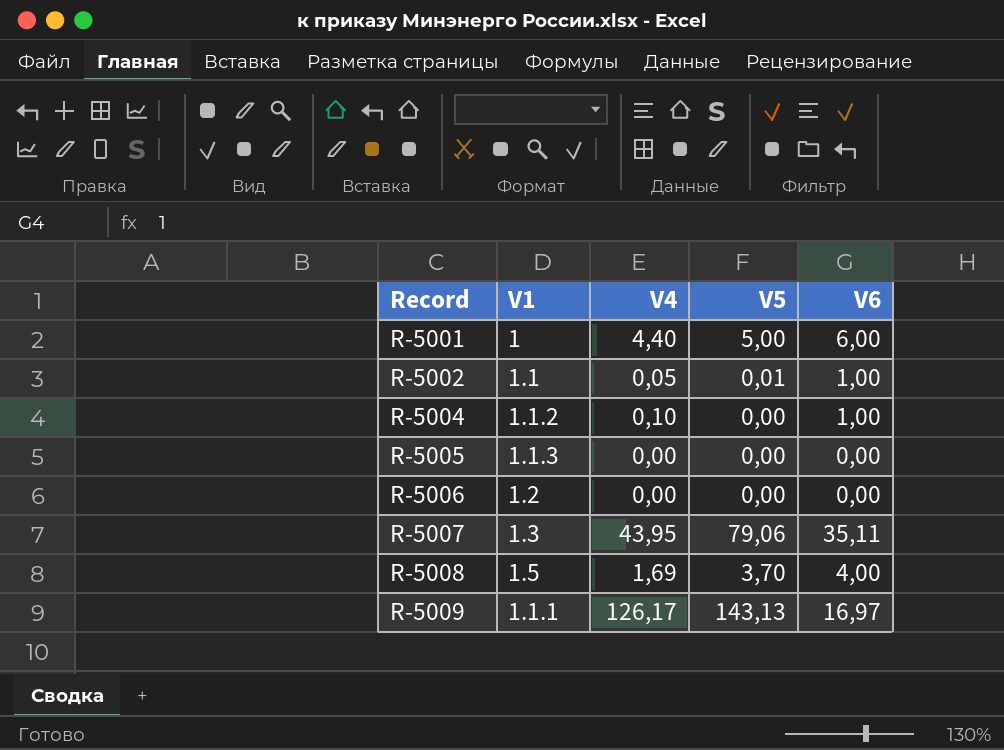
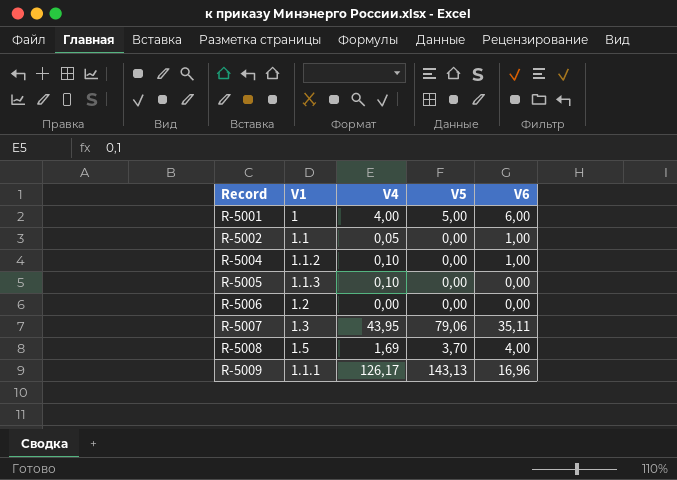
R-5001 | V4: 4,40 -> 4,00
R-5002 | V5: 0,01 -> 0,00
R-5005 | V4: 0,00 -> 0,10
R-5009 | V6: 16,97 -> 16,96

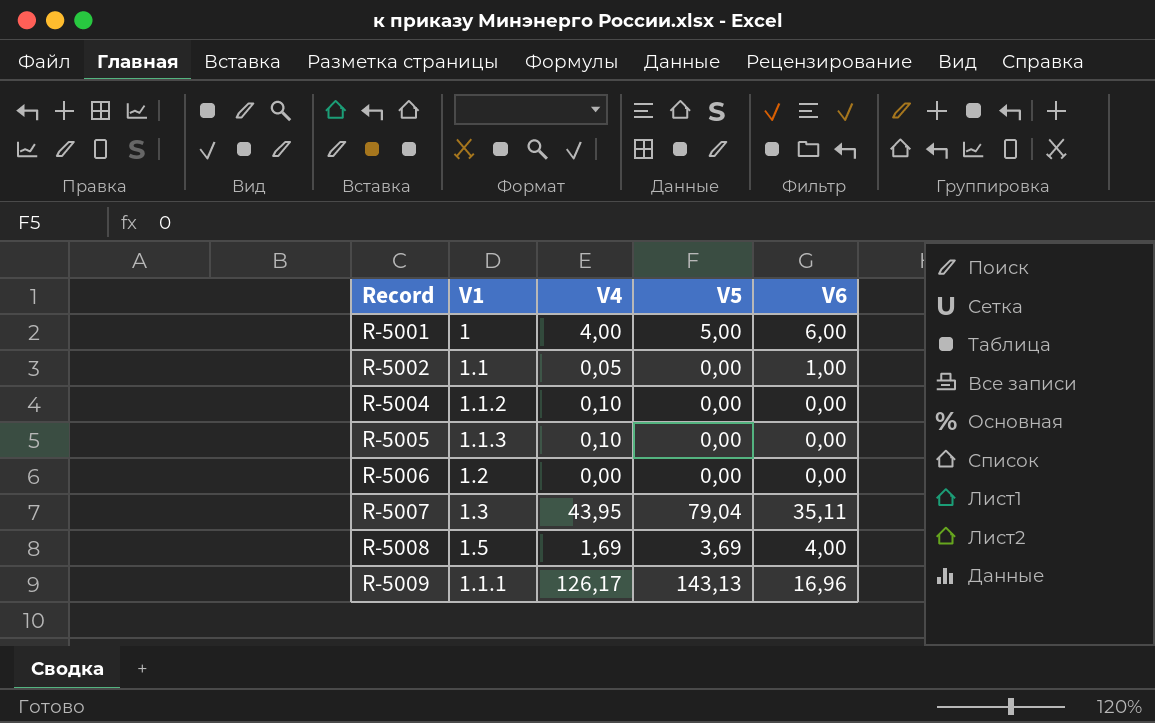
R-5004 | V6: 1,00 -> 0,00
R-5007 | V5: 79,06 -> 79,04
R-5008 | V5: 3,70 -> 3,69

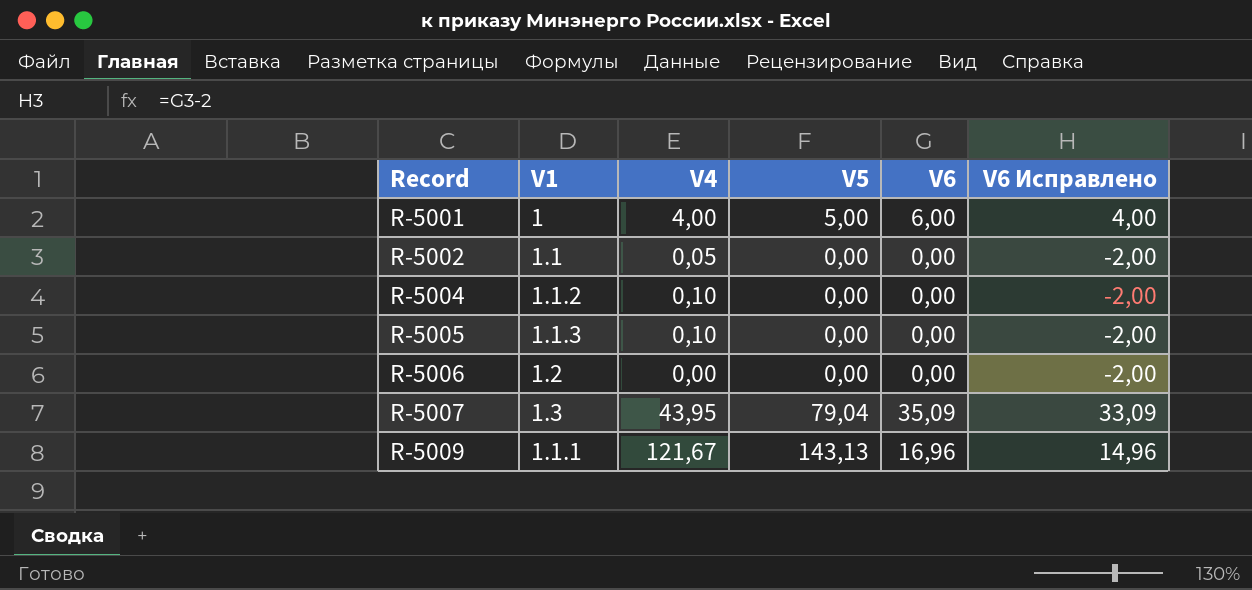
column V6 Исправлено | formula: none -> [V6] - 2
row R-5008: 1.5 | 1,69 | 3,69 | 4,00 -> none
R-5002 | V6: 1,00 -> 0,00
R-5007 | V6: 35,11 -> 35,09
R-5009 | V4: 126,17 -> 121,67

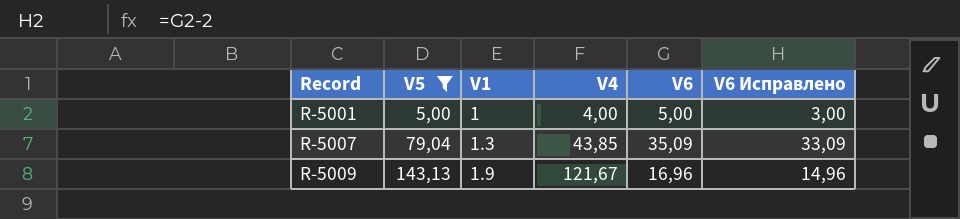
filter: none -> V5 != 0,00
column V5 | position: 4 -> 2
R-5001 | V6: 6,00 -> 5,00
R-5001 | V6 Исправлено: 4,00 -> 3,00
R-5007 | V4: 43,95 -> 43,85
R-5009 | V1: 1.1.1 -> 1.9

